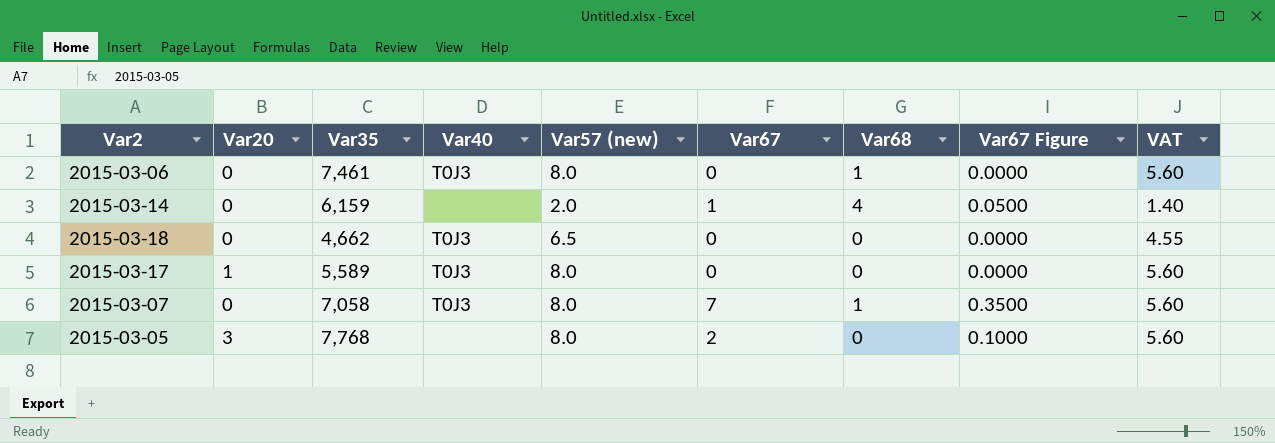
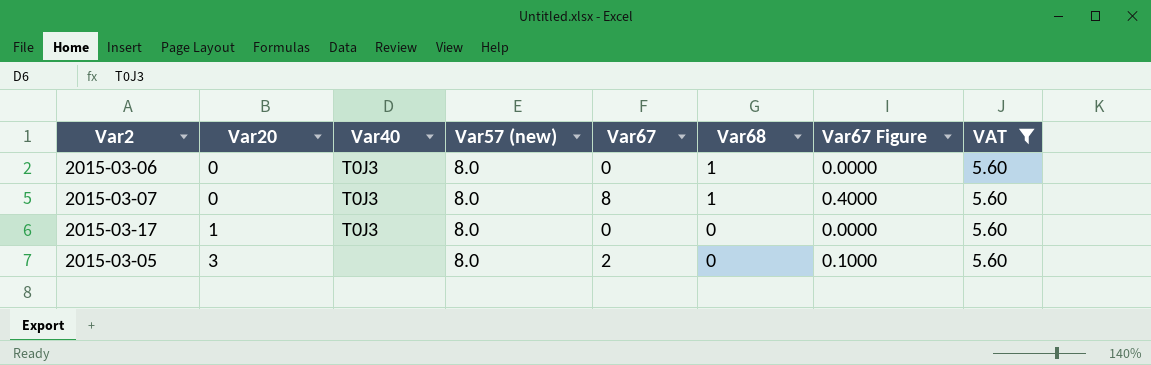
filter: none -> VAT = 5.60
row order: none -> Var20 ascending
column Var35 | position: 3 -> none
2015-03-07 | Var67: 7 -> 8
2015-03-07 | Var67 Figure: 0.3500 -> 0.4000

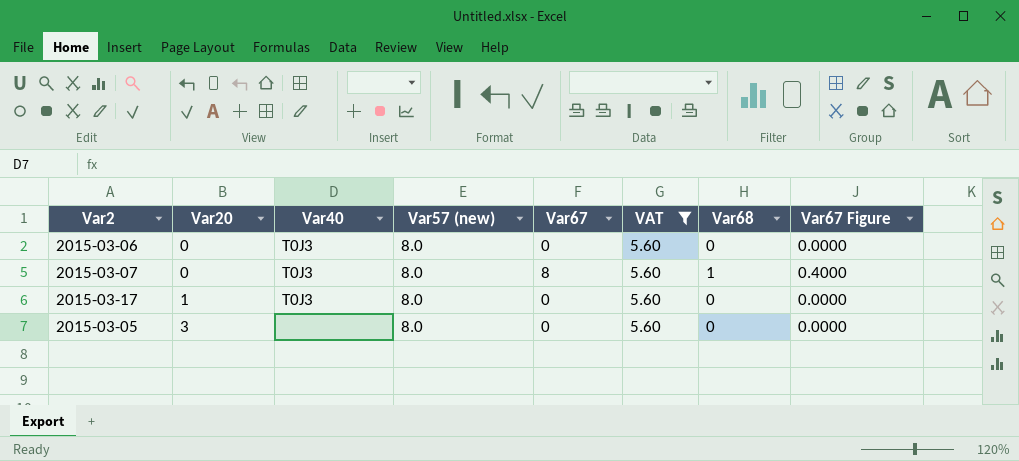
column VAT | position: 8 -> 6
2015-03-06 | Var68: 1 -> 0
2015-03-05 | Var67: 2 -> 0
2015-03-05 | Var67 Figure: 0.1000 -> 0.0000

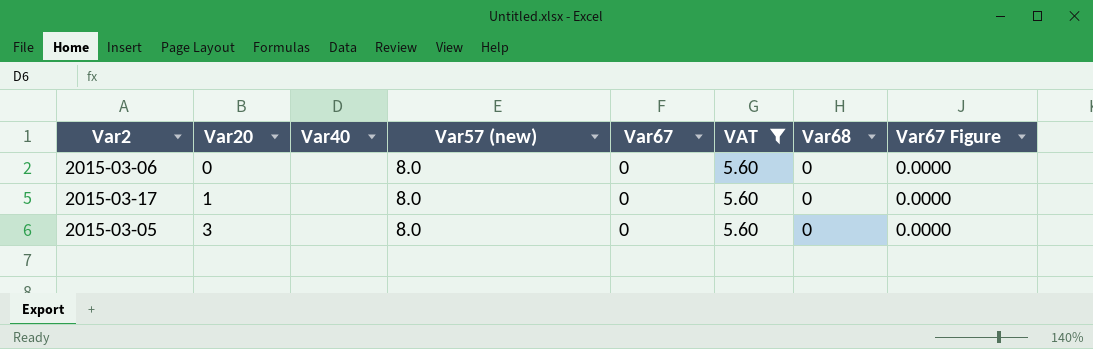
row 2015-03-07: 0 | T0J3 | 8.0 | 8 | 5.60 | 1 | 0.4000 -> none
2015-03-06 | Var40: T0J3 -> none
2015-03-17 | Var40: T0J3 -> none

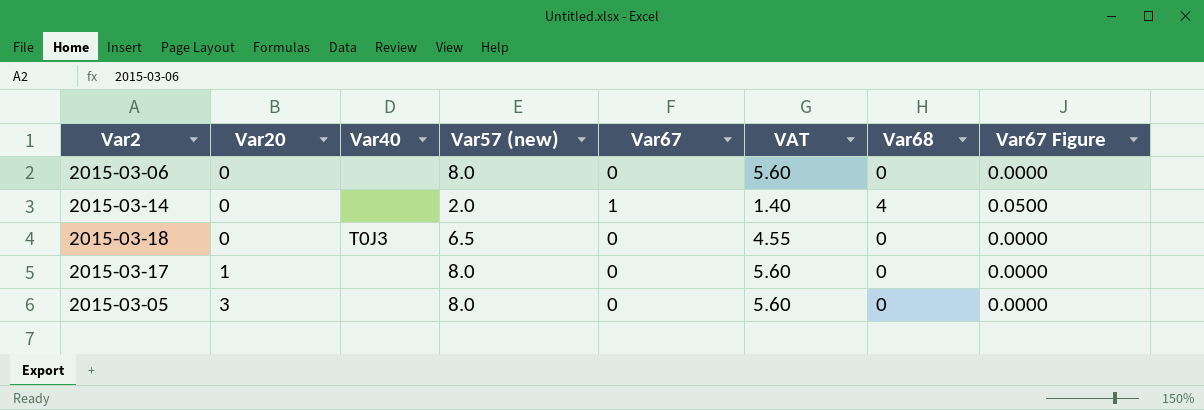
filter: VAT = 5.60 -> none

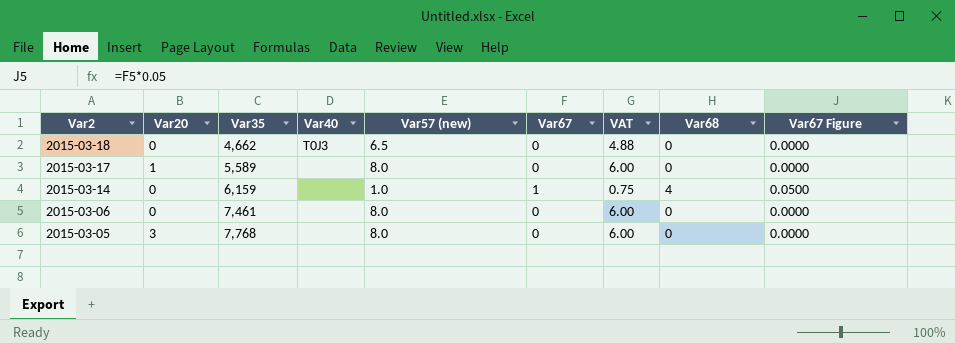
row order: Var20 ascending -> Var2 descending
column Var35 | position: none -> 3
column VAT | formula: [Var57 (new)] * 0.7 -> [Var57 (new)] * 0.75
2015-03-14 | Var57 (new): 2.0 -> 1.0

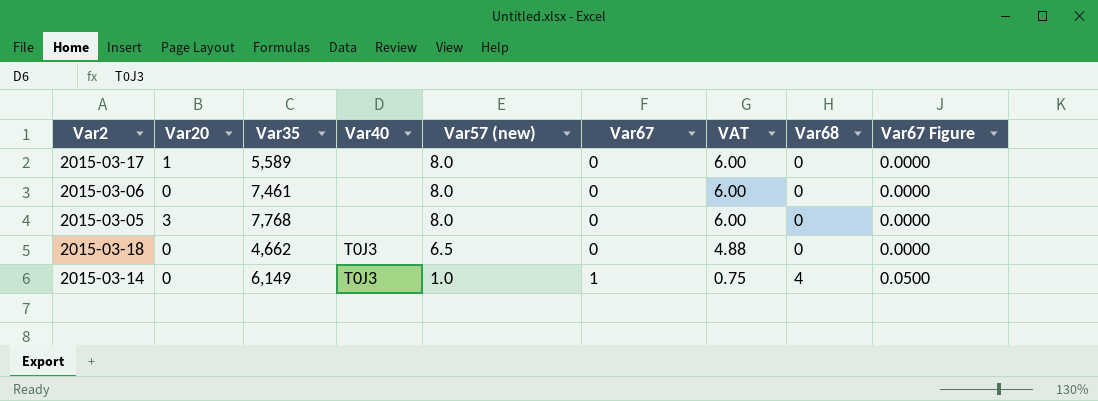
row order: Var2 descending -> Var57 (new) descending
2015-03-14 | Var35: 6,159 -> 6,149
2015-03-14 | Var40: none -> T0J3

